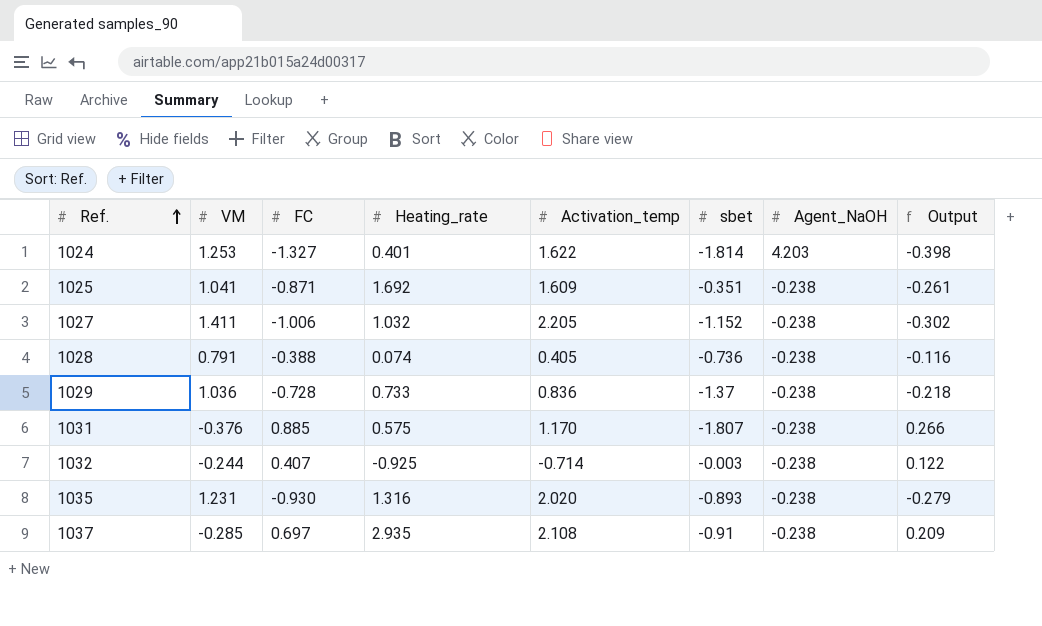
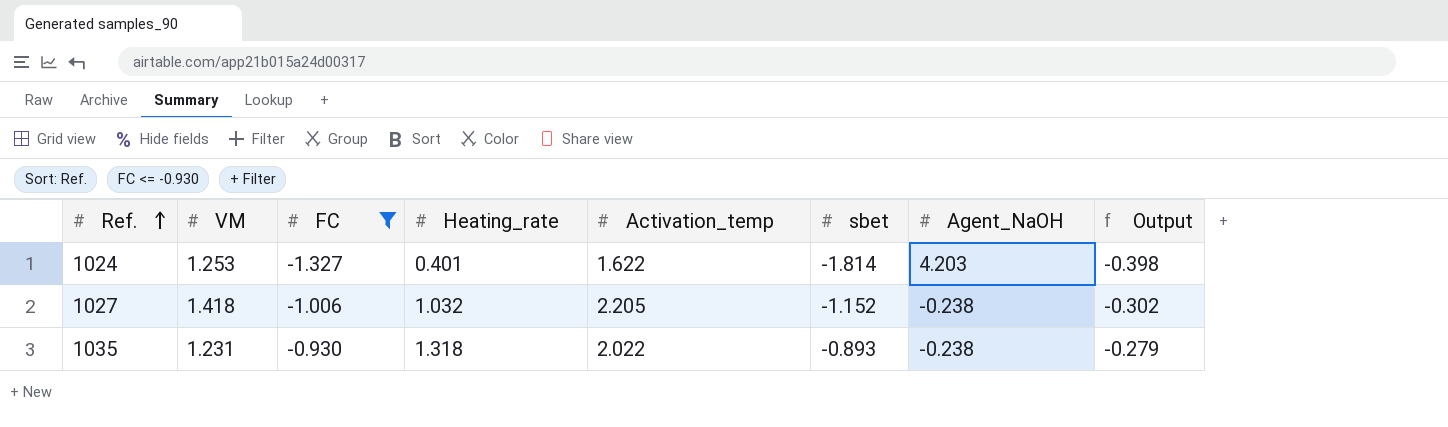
filter: none -> FC <= -0.930
1027 | VM: 1.411 -> 1.418
1035 | Heating_rate: 1.316 -> 1.318
1035 | Activation_temp: 2.020 -> 2.022

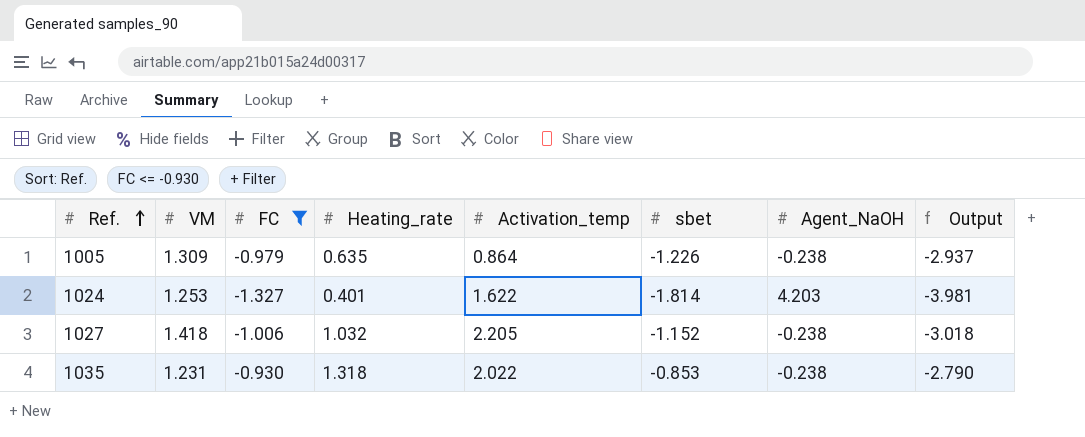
column Output | formula: [FC] * 0.3 -> [FC] * 3
row 1005: none -> 1.309 | -0.979 | 0.635 | 0.864 | -1.226 | -0.238 | -2.937
1035 | sbet: -0.893 -> -0.853

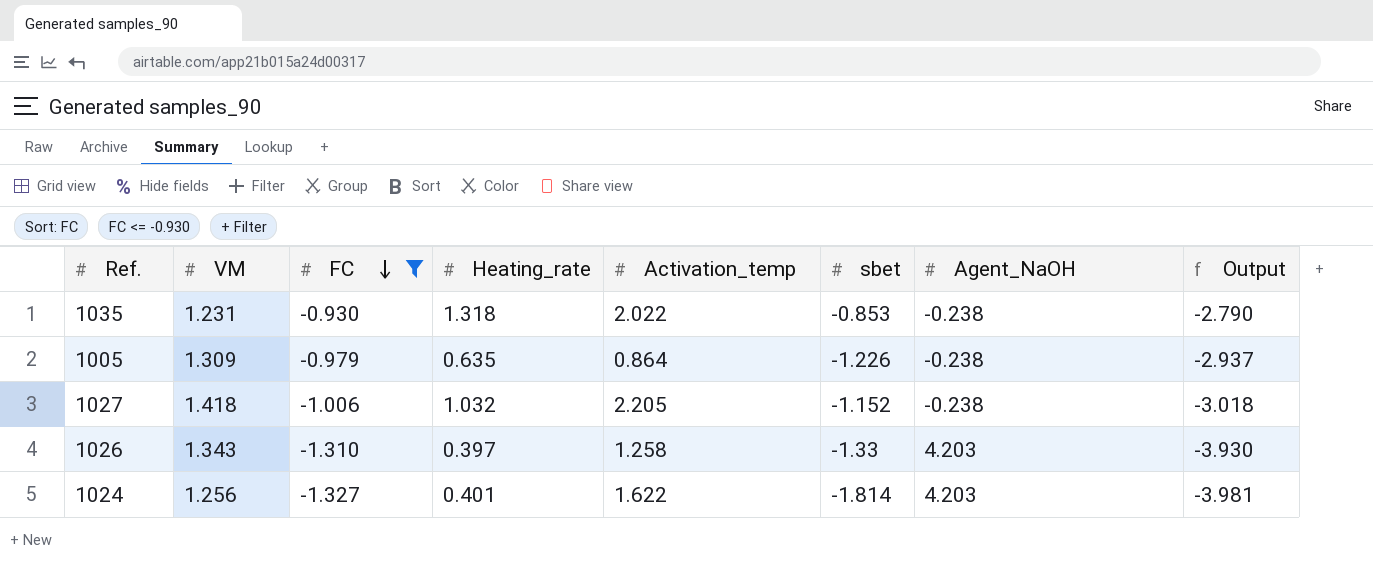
row order: Ref. ascending -> FC descending
row 1026: none -> 1.343 | -1.310 | 0.397 | 1.258 | -1.33 | 4.203 | -3.930
1024 | VM: 1.253 -> 1.256

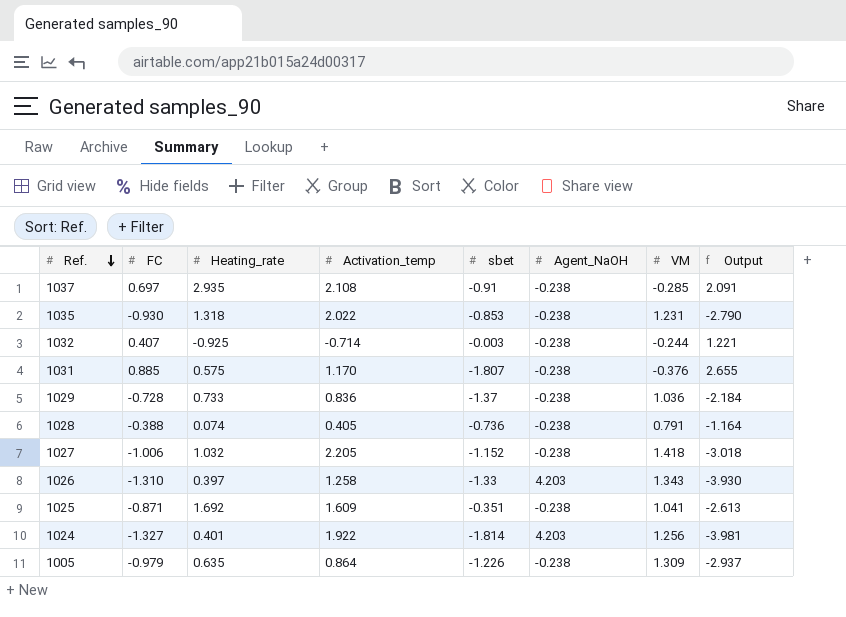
filter: FC <= -0.930 -> none
row order: FC descending -> Ref. descending
column VM | position: 2 -> 7
1024 | Activation_temp: 1.622 -> 1.922

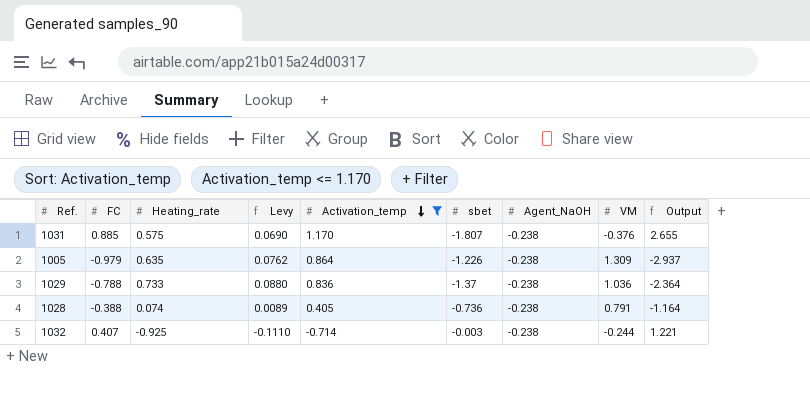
filter: none -> Activation_temp <= 1.170
row order: Ref. descending -> Activation_temp descending
column Levy | formula: none -> [Heating_rate] * 0.12
1029 | FC: -0.728 -> -0.788
1029 | Output: -2.184 -> -2.364

